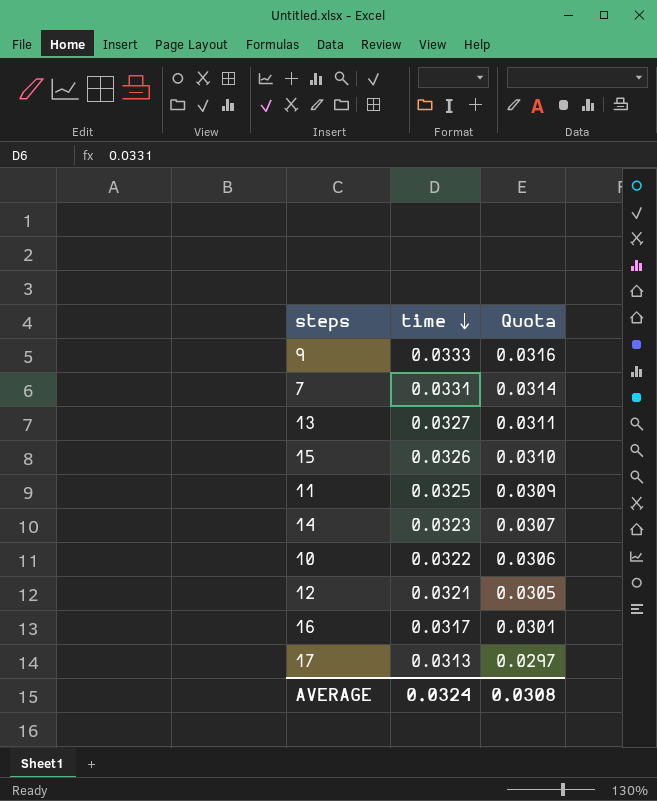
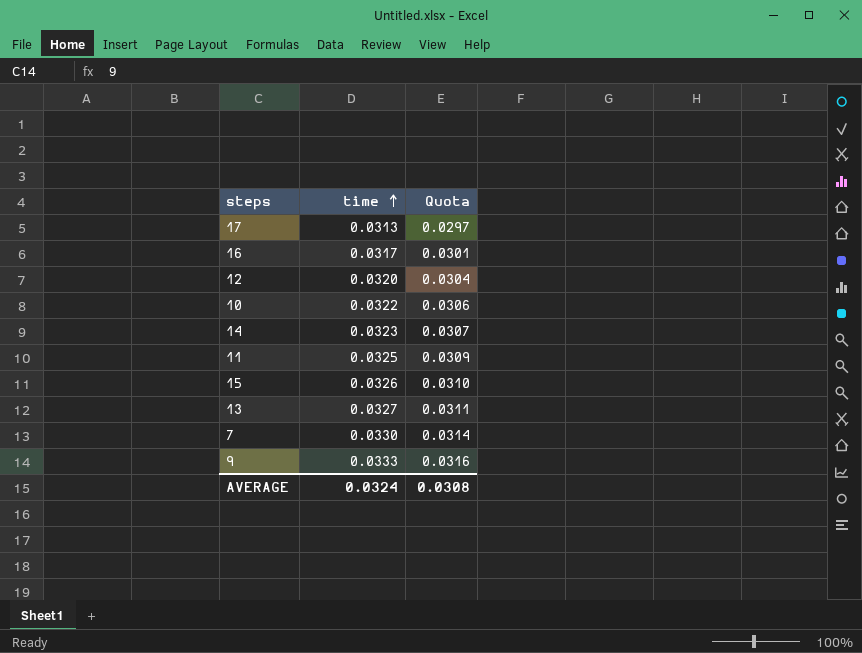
row order: time descending -> time ascending
12 | time: 0.0321 -> 0.0320
12 | Quota: 0.0305 -> 0.0304
7 | time: 0.0331 -> 0.0330

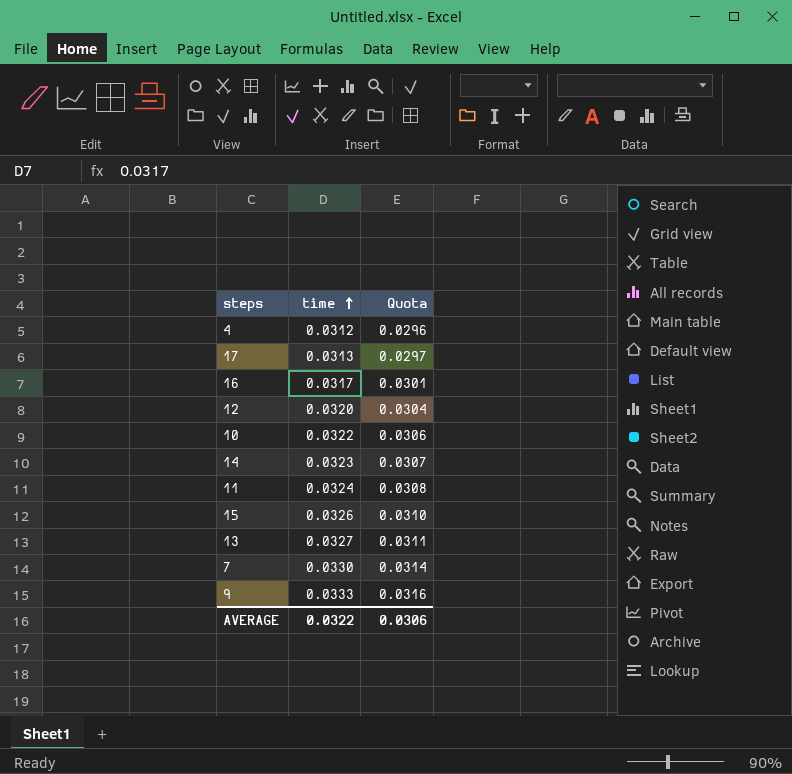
row 4: none -> 0.0312 | 0.0296
11 | time: 0.0325 -> 0.0324
11 | Quota: 0.0309 -> 0.0308
AVERAGE | time: 0.0324 -> 0.0322
AVERAGE | Quota: 0.0308 -> 0.0306

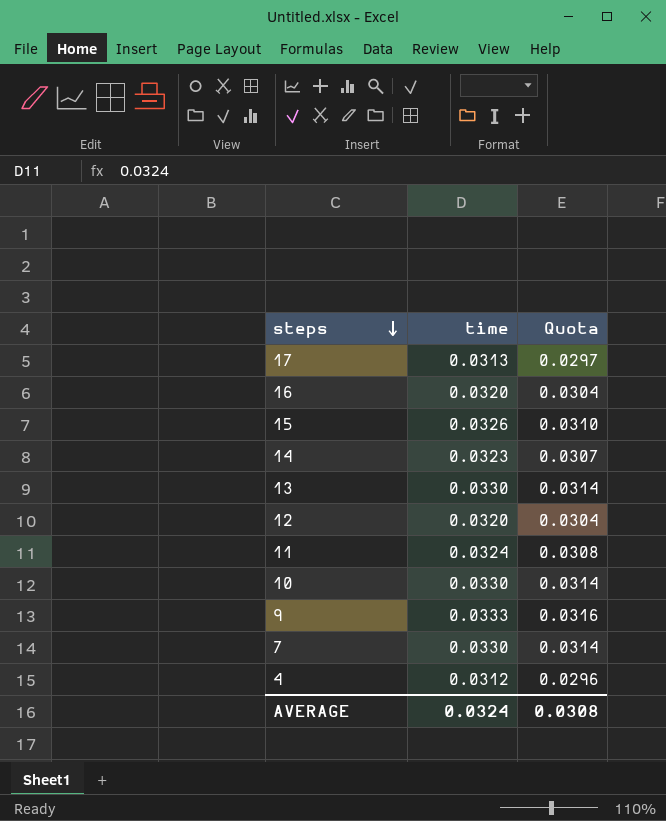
row order: time ascending -> steps descending
16 | time: 0.0317 -> 0.0320
16 | Quota: 0.0301 -> 0.0304
13 | time: 0.0327 -> 0.0330
13 | Quota: 0.0311 -> 0.0314
10 | time: 0.0322 -> 0.0330
10 | Quota: 0.0306 -> 0.0314
AVERAGE | time: 0.0322 -> 0.0324
AVERAGE | Quota: 0.0306 -> 0.0308

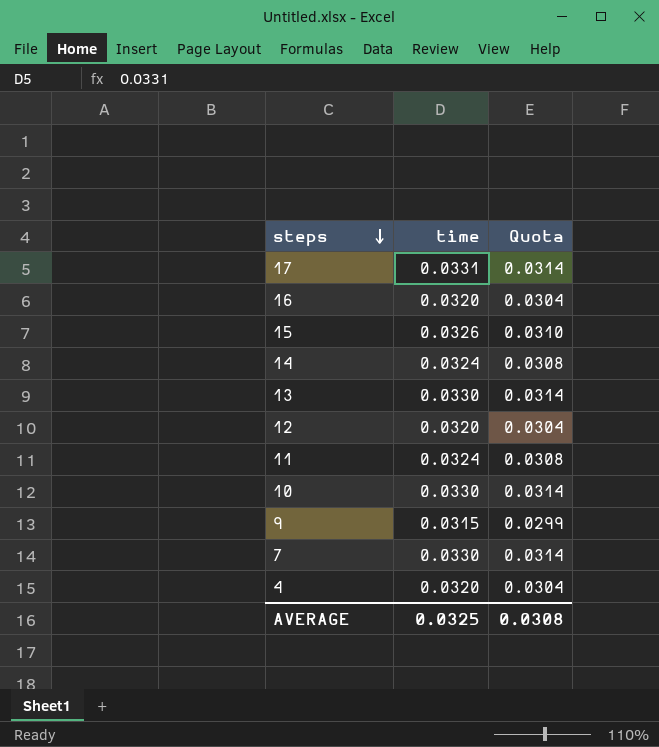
17 | time: 0.0313 -> 0.0331
17 | Quota: 0.0297 -> 0.0314
14 | time: 0.0323 -> 0.0324
14 | Quota: 0.0307 -> 0.0308
9 | time: 0.0333 -> 0.0315
9 | Quota: 0.0316 -> 0.0299
4 | time: 0.0312 -> 0.0320
4 | Quota: 0.0296 -> 0.0304
AVERAGE | time: 0.0324 -> 0.0325

